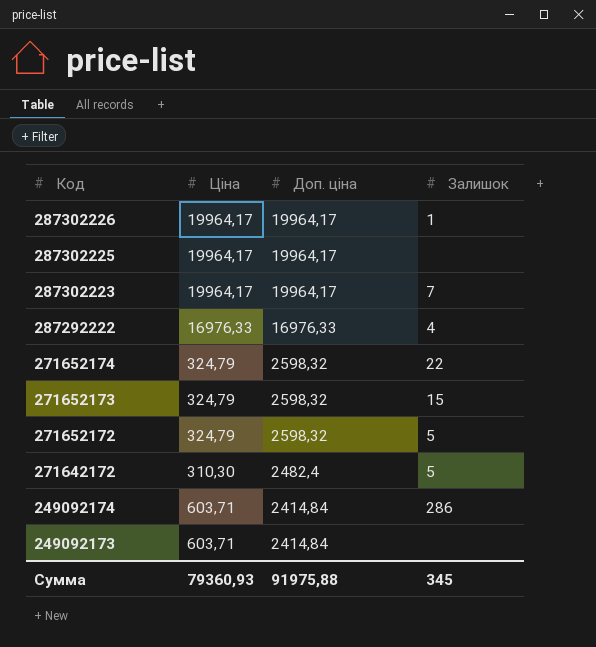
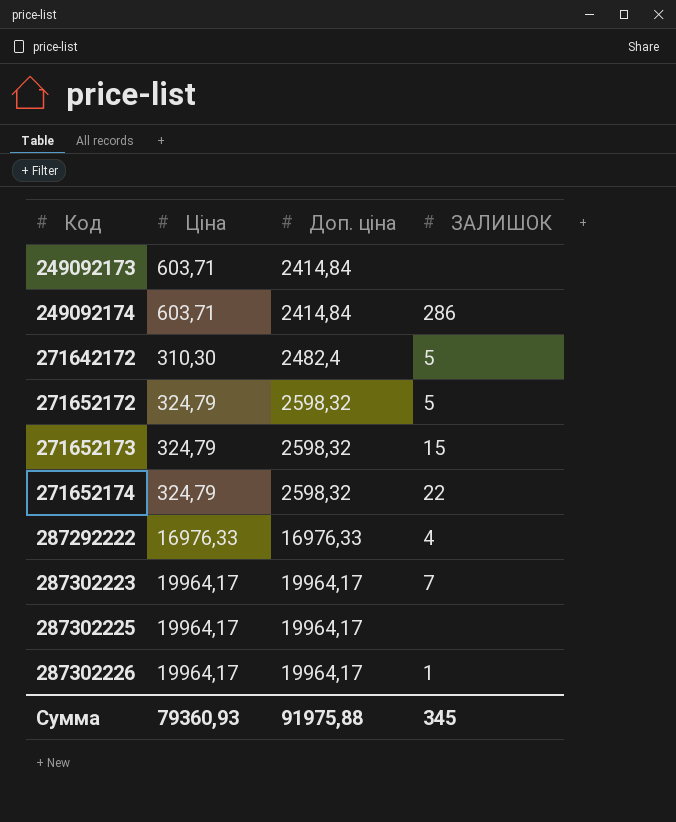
row order: Код descending -> Код ascending
column name: Залишок -> ЗАЛИШОК

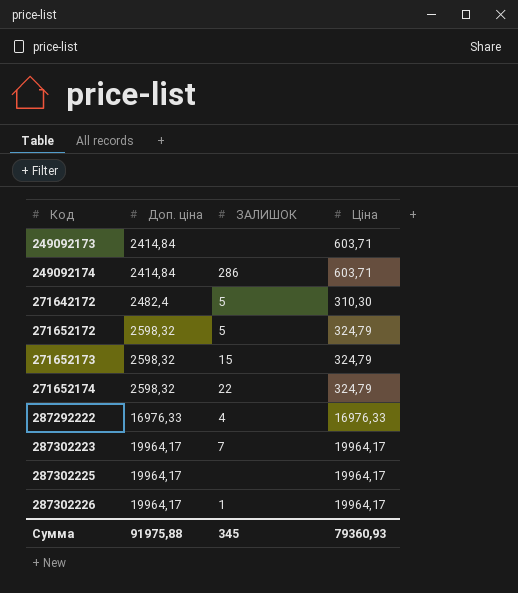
column Ціна | position: 2 -> 4

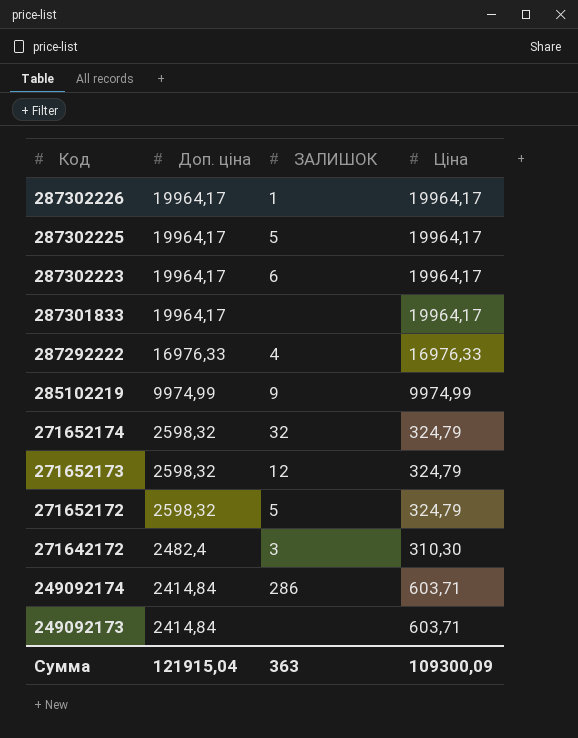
row order: Код ascending -> Код descending
287302225 | ЗАЛИШОК: none -> 5
287302223 | ЗАЛИШОК: 7 -> 6
row 287301833: none -> 19964,17 | none | 19964,17
row 285102219: none -> 9974,99 | 9 | 9974,99
271652174 | ЗАЛИШОК: 22 -> 32
271652173 | ЗАЛИШОК: 15 -> 12
271642172 | ЗАЛИШОК: 5 -> 3
Сумма | Доп. ціна: 91975,88 -> 121915,04
Сумма | ЗАЛИШОК: 345 -> 363
Сумма | Ціна: 79360,93 -> 109300,09

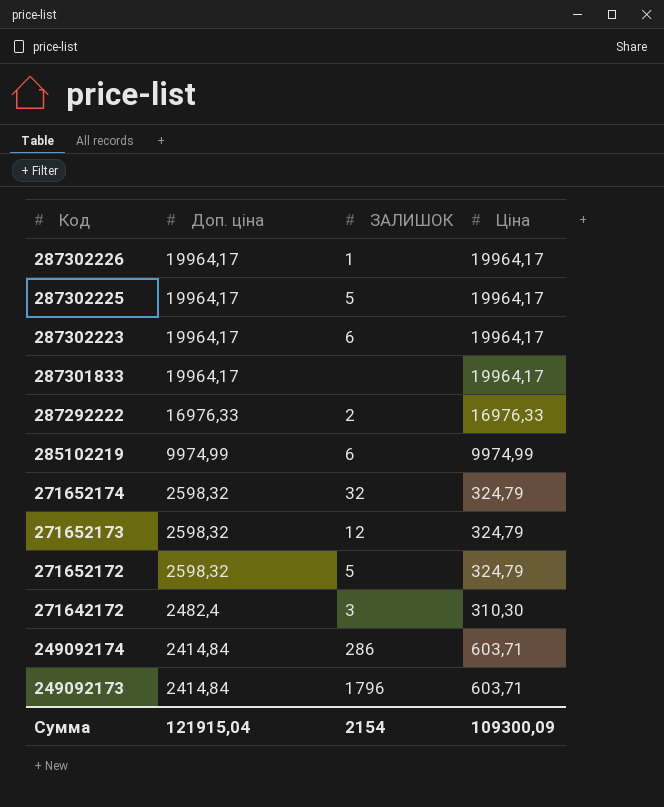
287292222 | ЗАЛИШОК: 4 -> 2
285102219 | ЗАЛИШОК: 9 -> 6
249092173 | ЗАЛИШОК: none -> 1796
Сумма | ЗАЛИШОК: 363 -> 2154

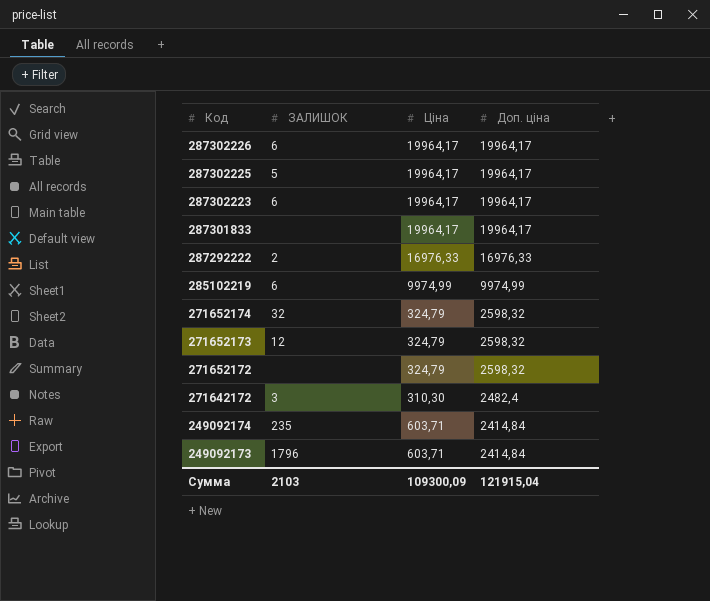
column Доп. ціна | position: 2 -> 4
287302226 | ЗАЛИШОК: 1 -> 6
271652172 | ЗАЛИШОК: 5 -> none
249092174 | ЗАЛИШОК: 286 -> 235
Сумма | ЗАЛИШОК: 2154 -> 2103

